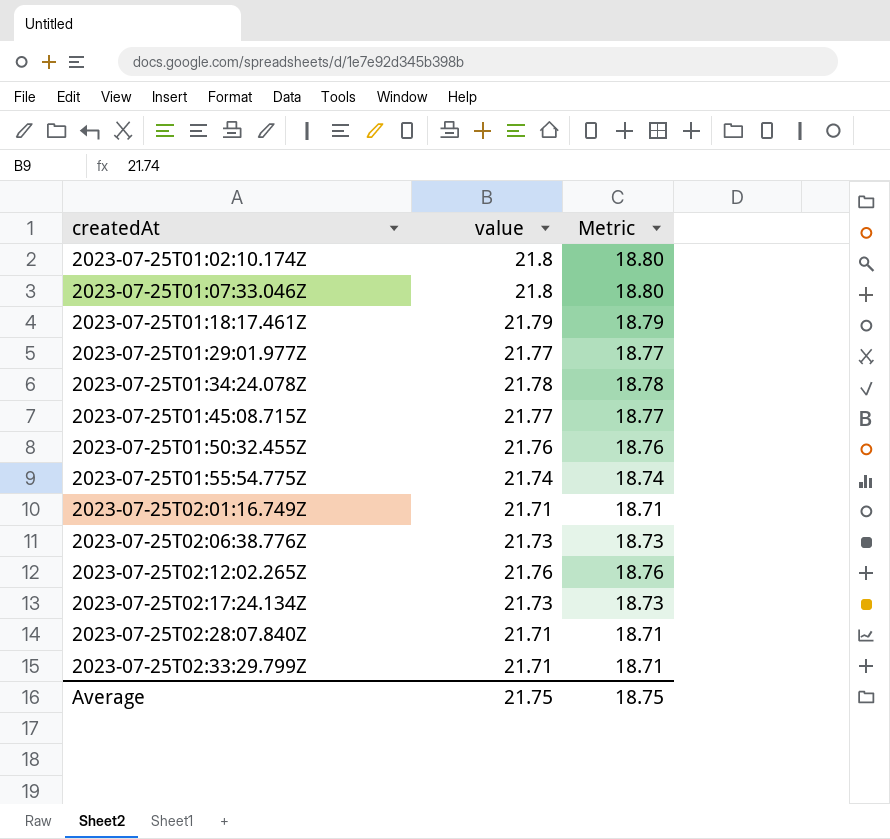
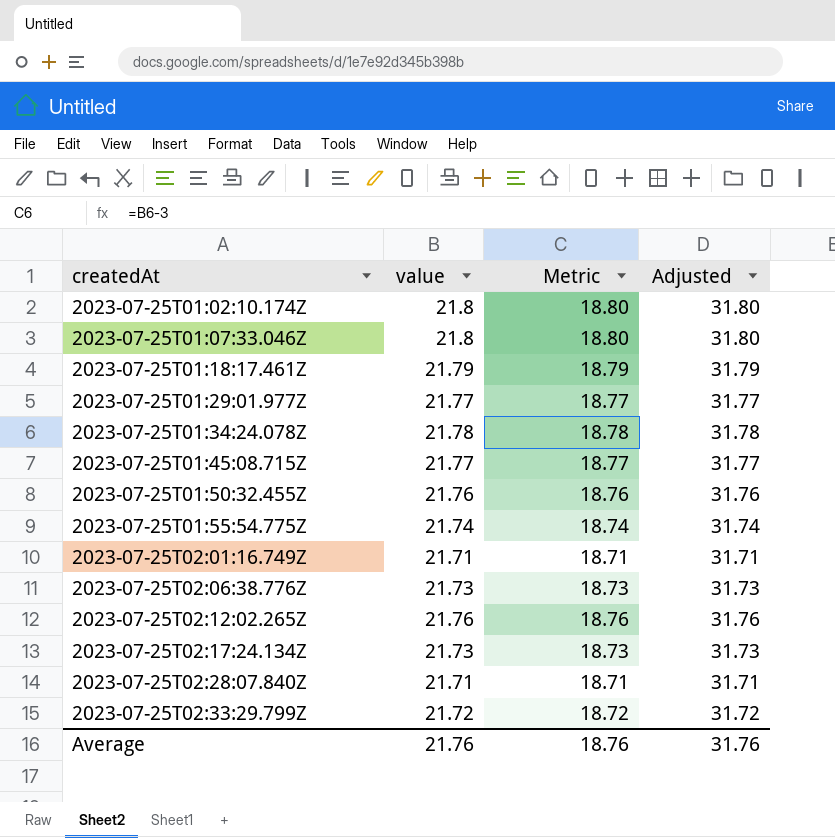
column Adjusted | formula: none -> [value] + 10
2023-07-25T02:33:29.799Z | value: 21.71 -> 21.72
2023-07-25T02:33:29.799Z | Metric: 18.71 -> 18.72
Average | value: 21.75 -> 21.76
Average | Metric: 18.75 -> 18.76

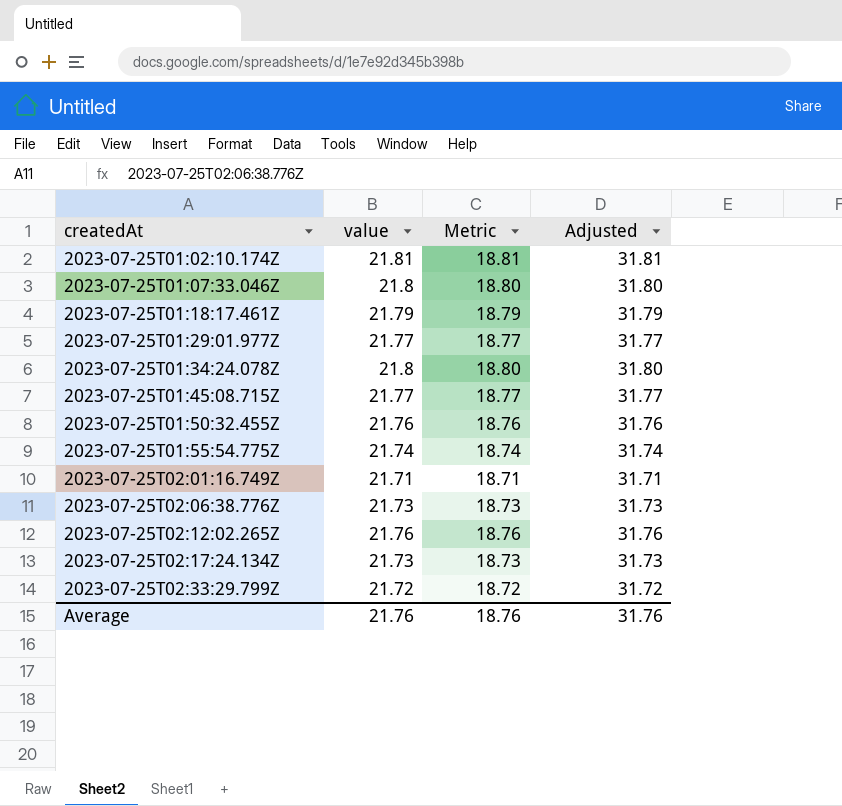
row 2023-07-25T02:28:07.840Z: 21.71 | 18.71 | 31.71 -> none
2023-07-25T01:02:10.174Z | value: 21.8 -> 21.81
2023-07-25T01:02:10.174Z | Metric: 18.80 -> 18.81
2023-07-25T01:02:10.174Z | Adjusted: 31.80 -> 31.81
2023-07-25T01:34:24.078Z | value: 21.78 -> 21.8
2023-07-25T01:34:24.078Z | Metric: 18.78 -> 18.80
2023-07-25T01:34:24.078Z | Adjusted: 31.78 -> 31.80

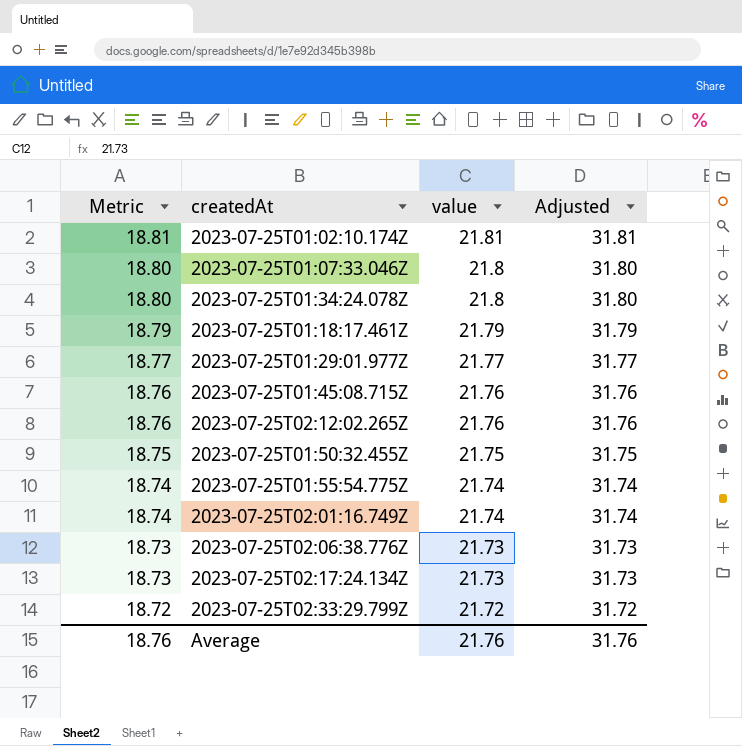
row order: createdAt ascending -> Metric descending
column Metric | position: 3 -> 1
2023-07-25T01:45:08.715Z | Metric: 18.77 -> 18.76
2023-07-25T01:45:08.715Z | value: 21.77 -> 21.76
2023-07-25T01:45:08.715Z | Adjusted: 31.77 -> 31.76
2023-07-25T01:50:32.455Z | Metric: 18.76 -> 18.75
2023-07-25T01:50:32.455Z | value: 21.76 -> 21.75
2023-07-25T01:50:32.455Z | Adjusted: 31.76 -> 31.75
2023-07-25T02:01:16.749Z | Metric: 18.71 -> 18.74
2023-07-25T02:01:16.749Z | value: 21.71 -> 21.74
2023-07-25T02:01:16.749Z | Adjusted: 31.71 -> 31.74

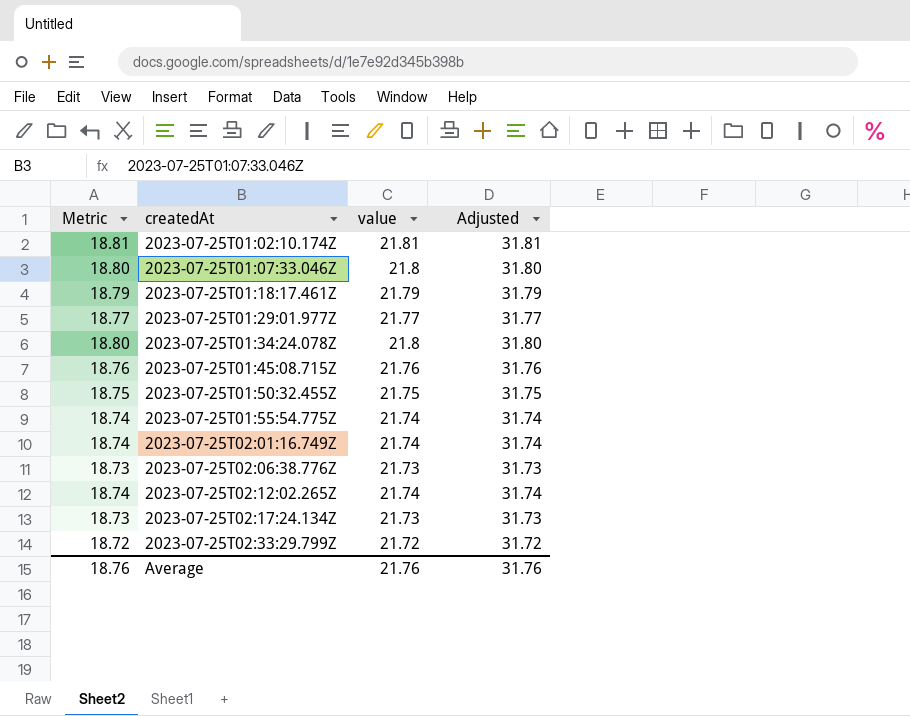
row order: Metric descending -> createdAt ascending
2023-07-25T02:12:02.265Z | Metric: 18.76 -> 18.74
2023-07-25T02:12:02.265Z | value: 21.76 -> 21.74
2023-07-25T02:12:02.265Z | Adjusted: 31.76 -> 31.74

